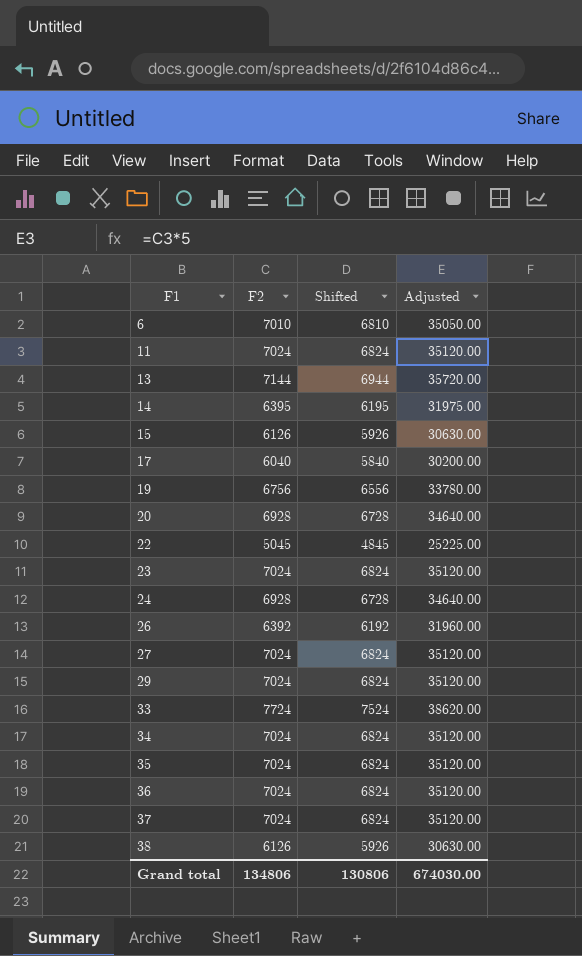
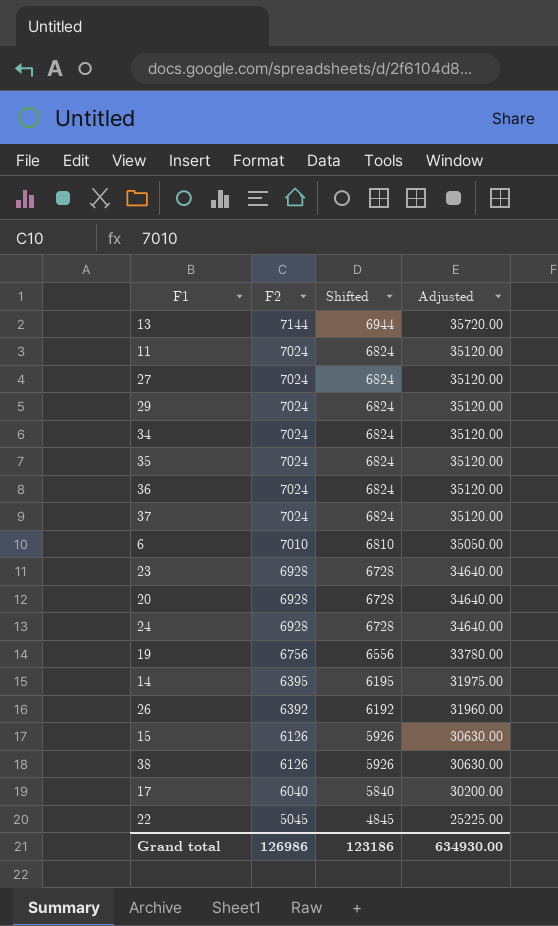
row order: F1 ascending -> F2 descending
row 33: 7724 | 7524 | 38620.00 -> none
23 | F2: 7024 -> 6928
23 | Shifted: 6824 -> 6728
23 | Adjusted: 35120.00 -> 34640.00
Grand total | F2: 134806 -> 126986
Grand total | Shifted: 130806 -> 123186
Grand total | Adjusted: 674030.00 -> 634930.00

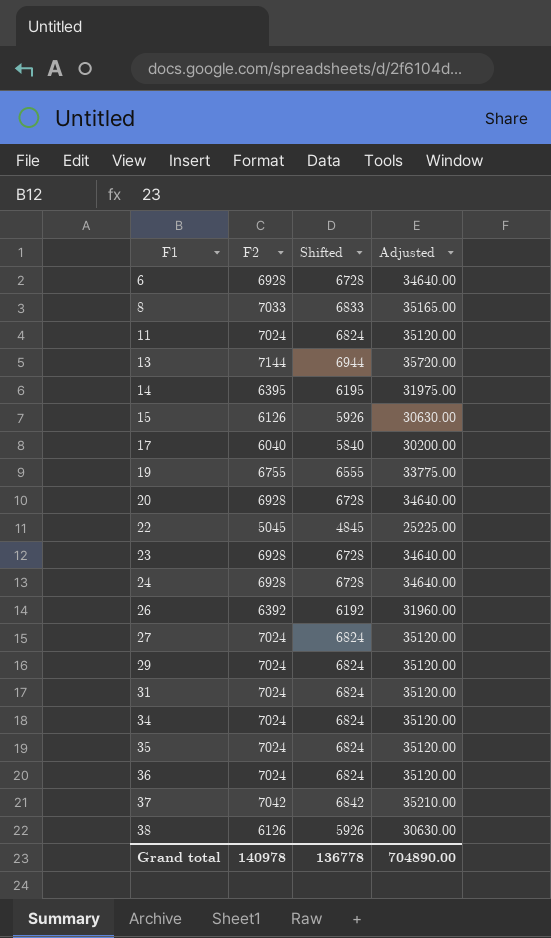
row order: F2 descending -> F1 ascending
6 | F2: 7010 -> 6928
6 | Shifted: 6810 -> 6728
6 | Adjusted: 35050.00 -> 34640.00
row 8: none -> 7033 | 6833 | 35165.00
19 | F2: 6756 -> 6755
19 | Shifted: 6556 -> 6555
19 | Adjusted: 33780.00 -> 33775.00
row 31: none -> 7024 | 6824 | 35120.00
37 | F2: 7024 -> 7042
37 | Shifted: 6824 -> 6842
37 | Adjusted: 35120.00 -> 35210.00
Grand total | F2: 126986 -> 140978
Grand total | Shifted: 123186 -> 136778
Grand total | Adjusted: 634930.00 -> 704890.00

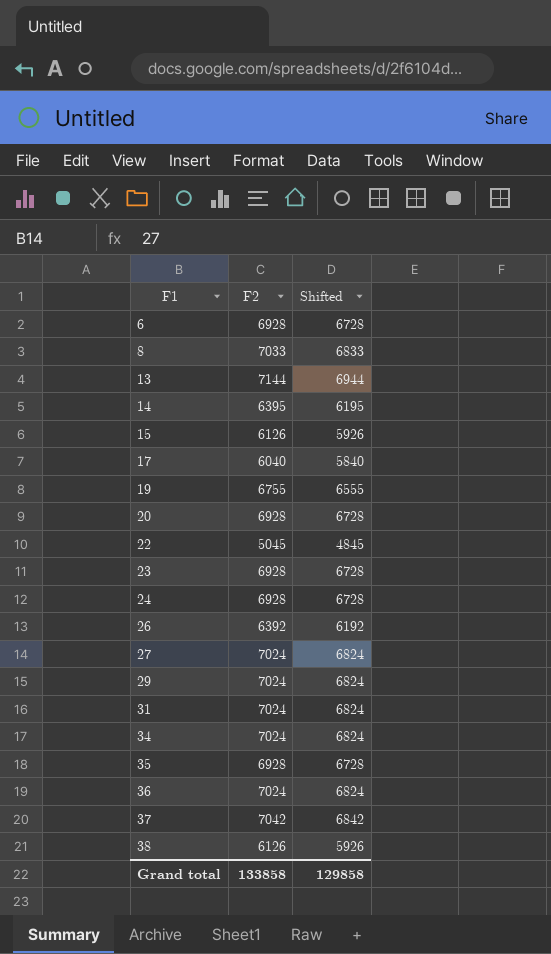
column Adjusted | formula: [F2] * 5 -> none
row 11: 7024 | 6824 | 35120.00 -> none
35 | F2: 7024 -> 6928
35 | Shifted: 6824 -> 6728
Grand total | F2: 140978 -> 133858
Grand total | Shifted: 136778 -> 129858

